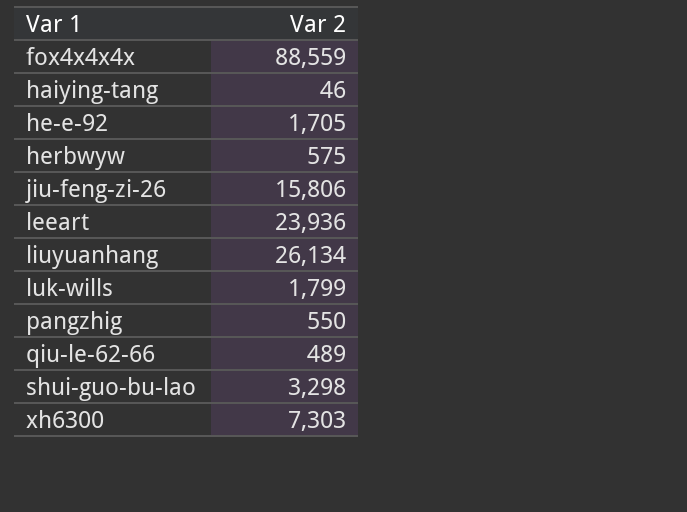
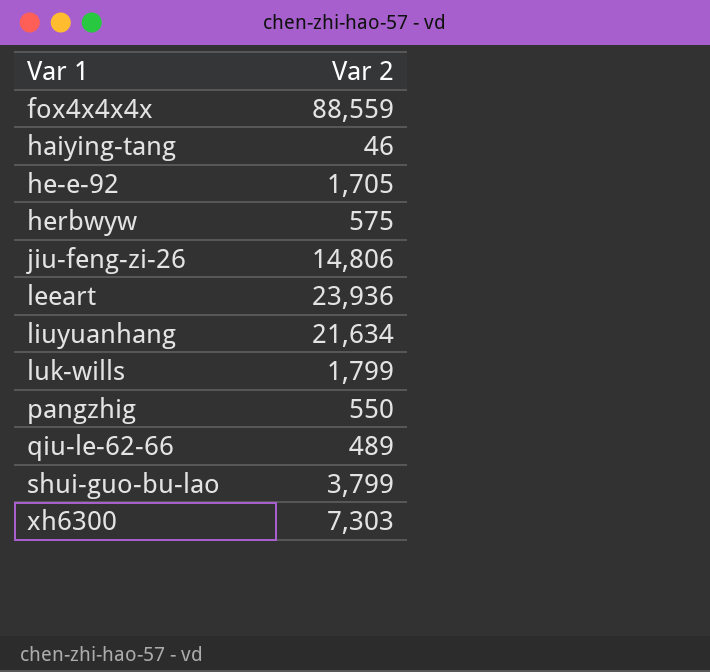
jiu-feng-zi-26 | Var 2: 15,806 -> 14,806
liuyuanhang | Var 2: 26,134 -> 21,634
shui-guo-bu-lao | Var 2: 3,298 -> 3,799

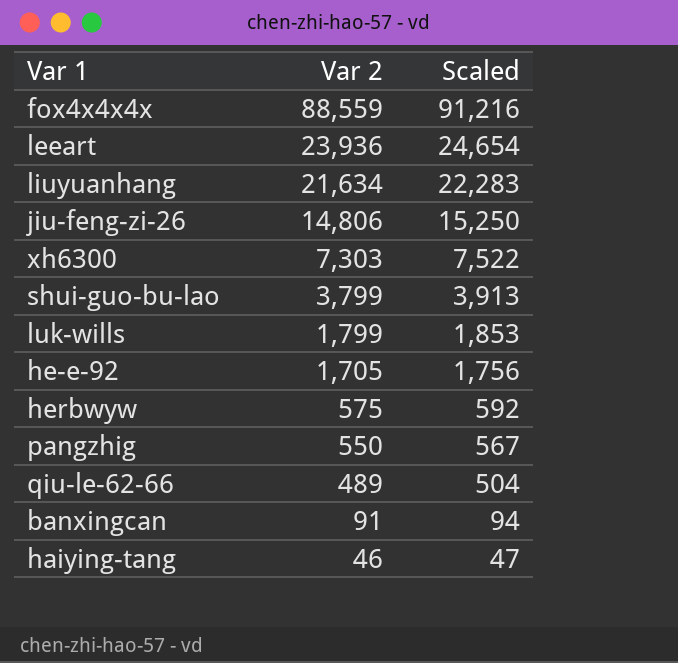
row order: Var 1 ascending -> Var 2 descending
column Scaled | formula: none -> [Var 2] * 1.03
row banxingcan: none -> 91 | 94

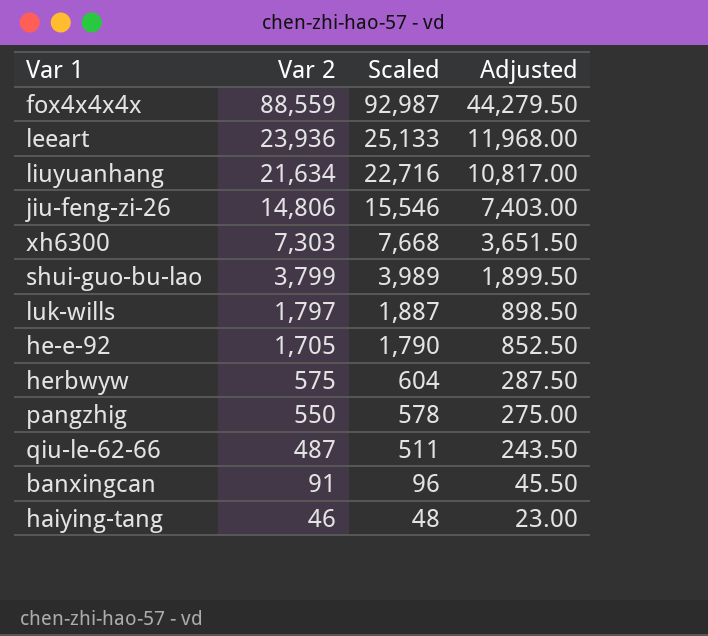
column Scaled | formula: [Var 2] * 1.03 -> [Var 2] * 1.05
column Adjusted | formula: none -> [Var 2] * 0.5
luk-wills | Var 2: 1,799 -> 1,797
qiu-le-62-66 | Var 2: 489 -> 487

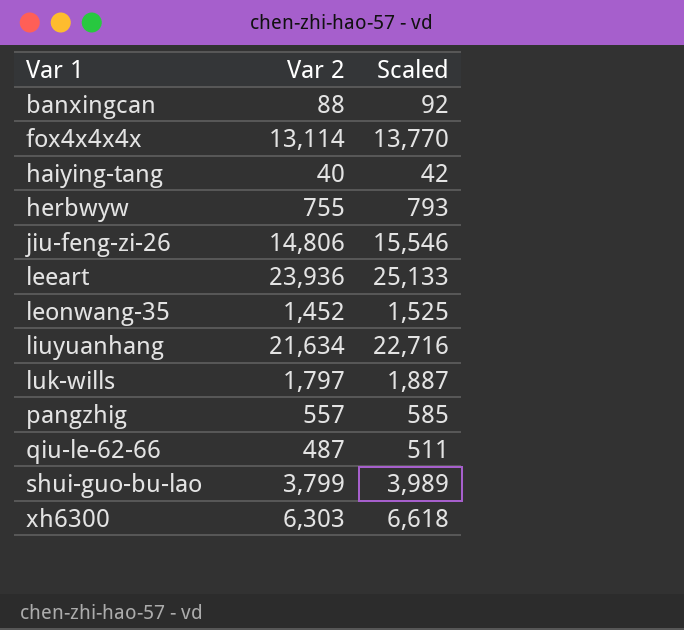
row order: Var 2 descending -> Var 1 ascending
column Adjusted | formula: [Var 2] * 0.5 -> none
row he-e-92: 1,705 | 1,790 | 852.50 -> none
banxingcan | Var 2: 91 -> 88
banxingcan | Scaled: 96 -> 92
fox4x4x4x | Var 2: 88,559 -> 13,114
fox4x4x4x | Scaled: 92,987 -> 13,770
haiying-tang | Var 2: 46 -> 40
haiying-tang | Scaled: 48 -> 42
herbwyw | Var 2: 575 -> 755
herbwyw | Scaled: 604 -> 793
row leonwang-35: none -> 1,452 | 1,525
pangzhig | Var 2: 550 -> 557
pangzhig | Scaled: 578 -> 585
xh6300 | Var 2: 7,303 -> 6,303
xh6300 | Scaled: 7,668 -> 6,618

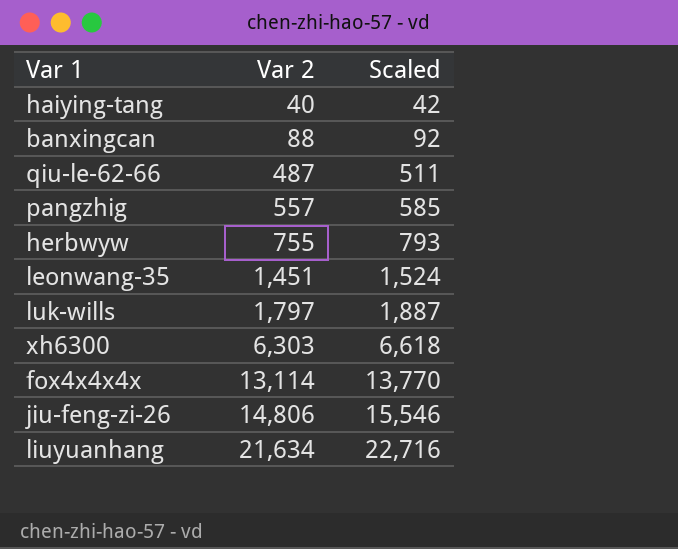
row order: Var 1 ascending -> Var 2 ascending
row leeart: 23,936 | 25,133 -> none
row shui-guo-bu-lao: 3,799 | 3,989 -> none
leonwang-35 | Var 2: 1,452 -> 1,451
leonwang-35 | Scaled: 1,525 -> 1,524

